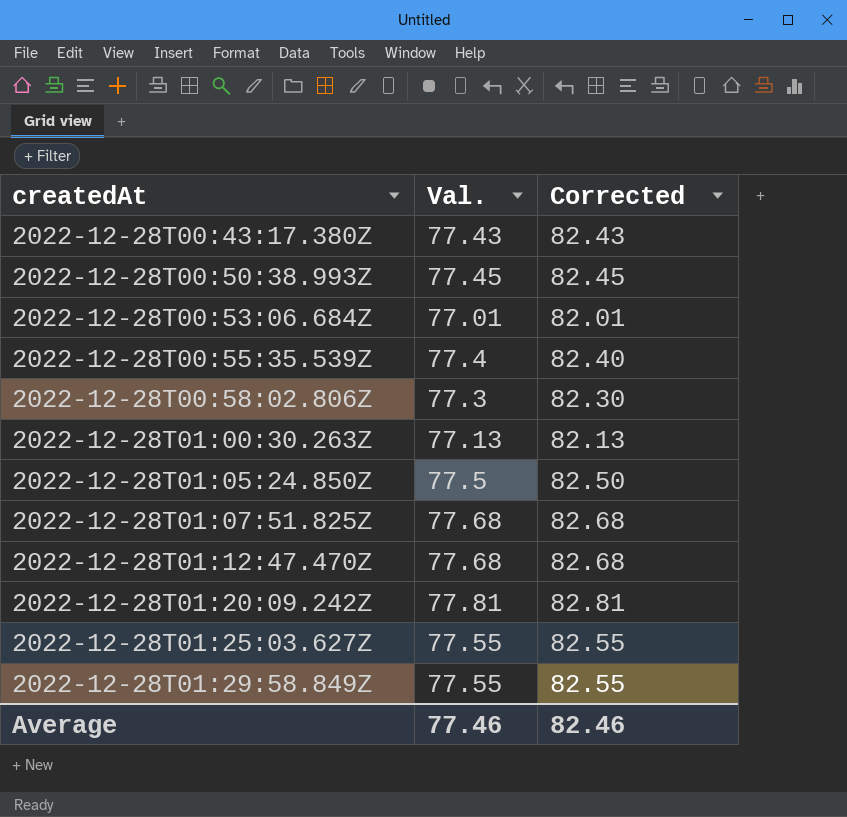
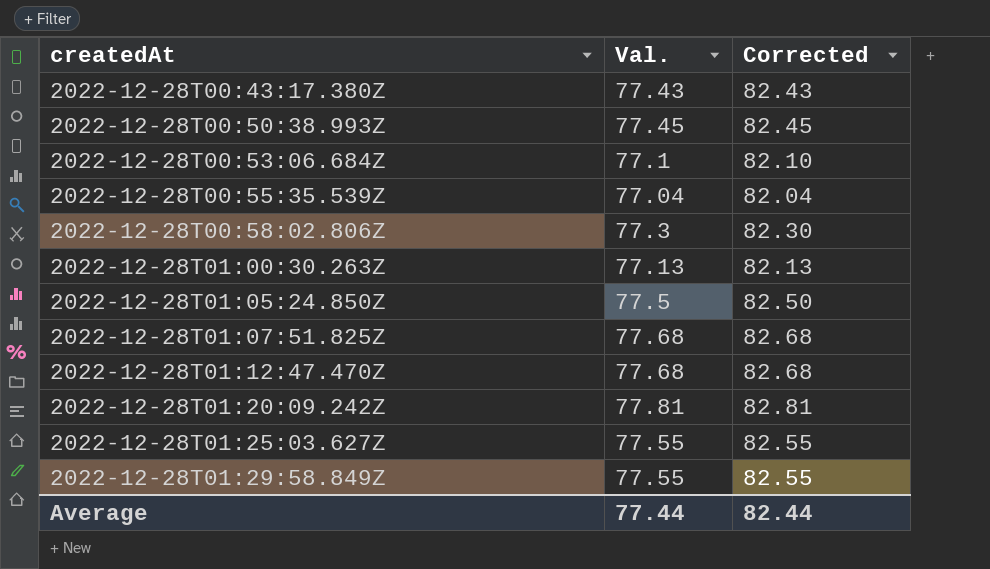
2022-12-28T00:53:06.684Z | Val.: 77.01 -> 77.1
2022-12-28T00:53:06.684Z | Corrected: 82.01 -> 82.10
2022-12-28T00:55:35.539Z | Val.: 77.4 -> 77.04
2022-12-28T00:55:35.539Z | Corrected: 82.40 -> 82.04
Average | Val.: 77.46 -> 77.44
Average | Corrected: 82.46 -> 82.44

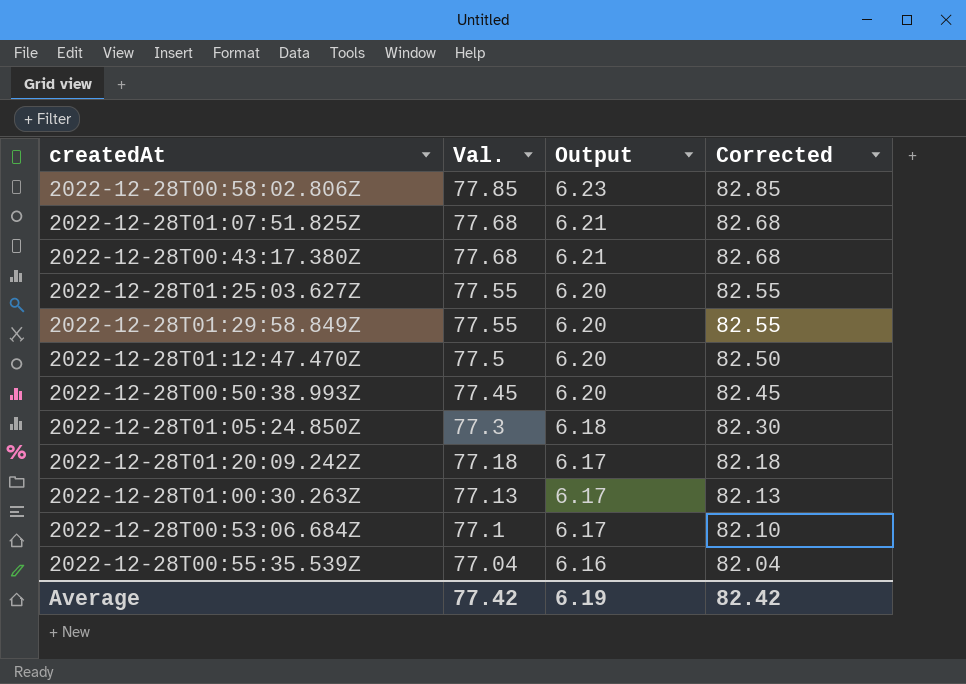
row order: createdAt ascending -> Val. descending
column Output | formula: none -> [Val.] * 0.08
2022-12-28T00:58:02.806Z | Val.: 77.3 -> 77.85
2022-12-28T00:58:02.806Z | Corrected: 82.30 -> 82.85
2022-12-28T00:43:17.380Z | Val.: 77.43 -> 77.68
2022-12-28T00:43:17.380Z | Corrected: 82.43 -> 82.68
2022-12-28T01:12:47.470Z | Val.: 77.68 -> 77.5
2022-12-28T01:12:47.470Z | Corrected: 82.68 -> 82.50
2022-12-28T01:05:24.850Z | Val.: 77.5 -> 77.3
2022-12-28T01:05:24.850Z | Corrected: 82.50 -> 82.30
2022-12-28T01:20:09.242Z | Val.: 77.81 -> 77.18
2022-12-28T01:20:09.242Z | Corrected: 82.81 -> 82.18
Average | Val.: 77.44 -> 77.42
Average | Corrected: 82.44 -> 82.42

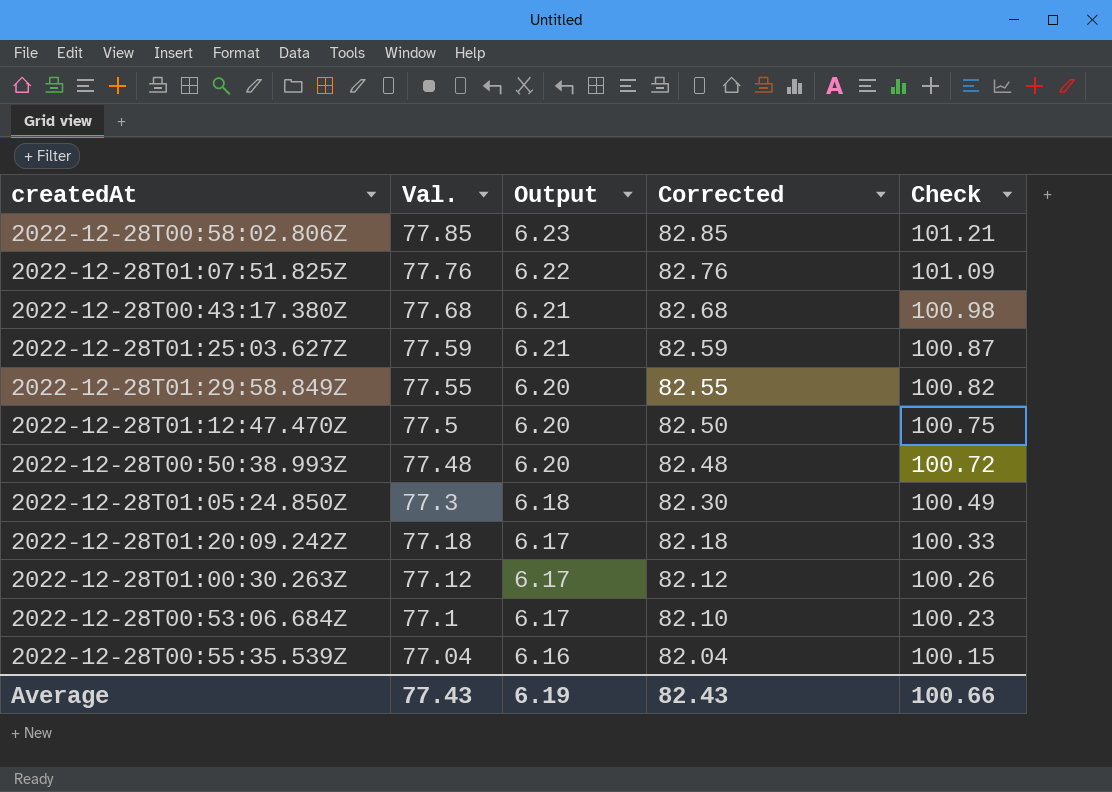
column Check | formula: none -> [Val.] * 1.3
2022-12-28T01:07:51.825Z | Val.: 77.68 -> 77.76
2022-12-28T01:07:51.825Z | Output: 6.21 -> 6.22
2022-12-28T01:07:51.825Z | Corrected: 82.68 -> 82.76
2022-12-28T01:25:03.627Z | Val.: 77.55 -> 77.59
2022-12-28T01:25:03.627Z | Output: 6.20 -> 6.21
2022-12-28T01:25:03.627Z | Corrected: 82.55 -> 82.59
2022-12-28T00:50:38.993Z | Val.: 77.45 -> 77.48
2022-12-28T00:50:38.993Z | Corrected: 82.45 -> 82.48
2022-12-28T01:00:30.263Z | Val.: 77.13 -> 77.12
2022-12-28T01:00:30.263Z | Corrected: 82.13 -> 82.12
Average | Val.: 77.42 -> 77.43
Average | Corrected: 82.42 -> 82.43

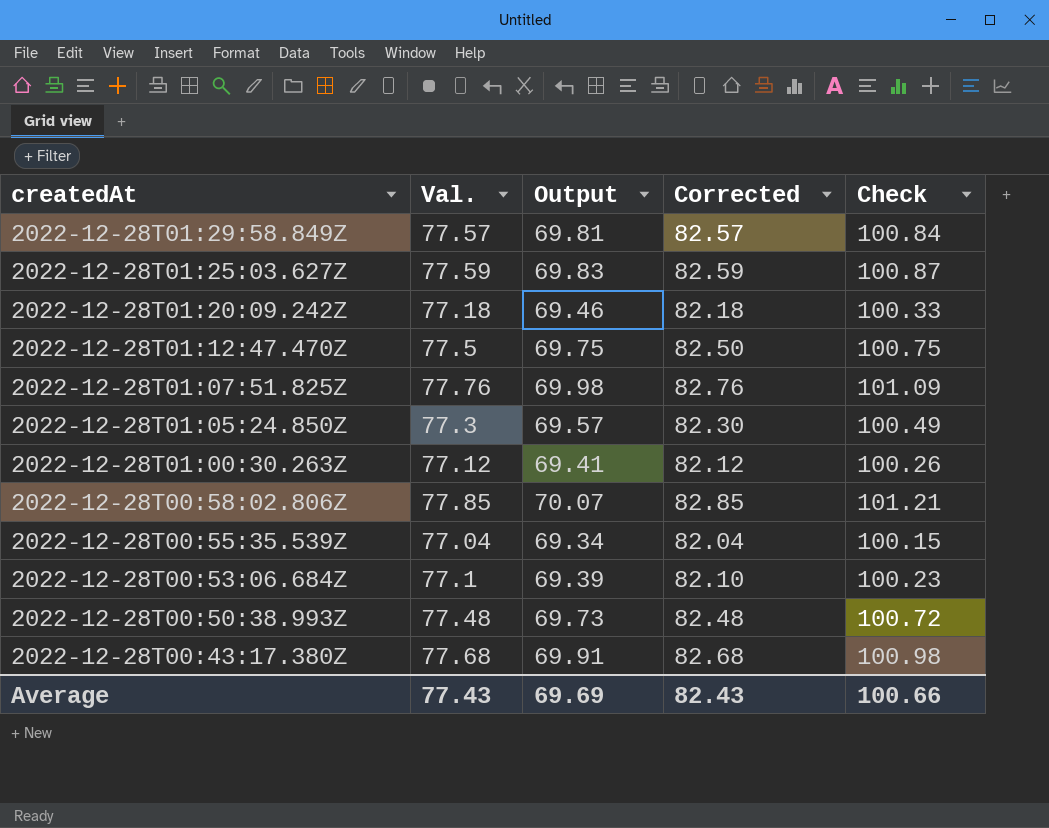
row order: Val. descending -> createdAt descending
column Output | formula: [Val.] * 0.08 -> [Val.] * 0.9
2022-12-28T01:29:58.849Z | Val.: 77.55 -> 77.57
2022-12-28T01:29:58.849Z | Corrected: 82.55 -> 82.57
2022-12-28T01:29:58.849Z | Check: 100.82 -> 100.84
Average | Output: 6.19 -> 69.69

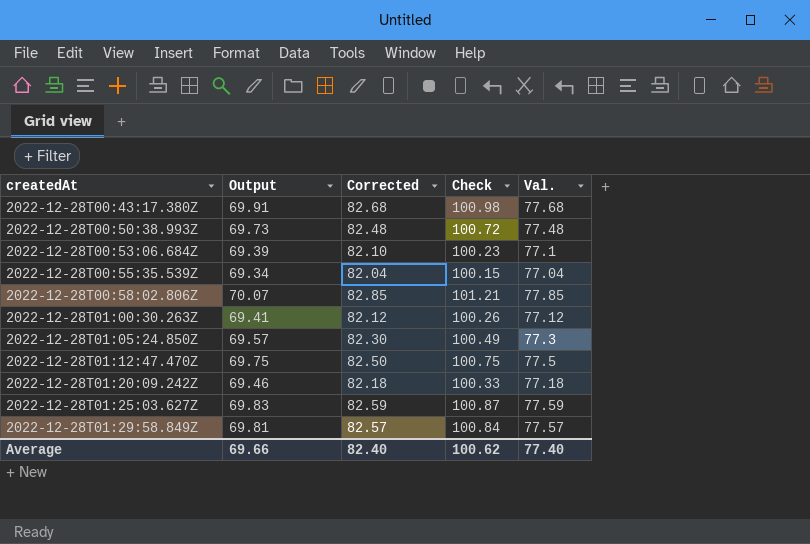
row order: createdAt descending -> createdAt ascending
column Val. | position: 2 -> 5
row 2022-12-28T01:07:51.825Z: 77.76 | 69.98 | 82.76 | 101.09 -> none
Average | Output: 69.69 -> 69.66
Average | Corrected: 82.43 -> 82.40
Average | Check: 100.66 -> 100.62
Average | Val.: 77.43 -> 77.40

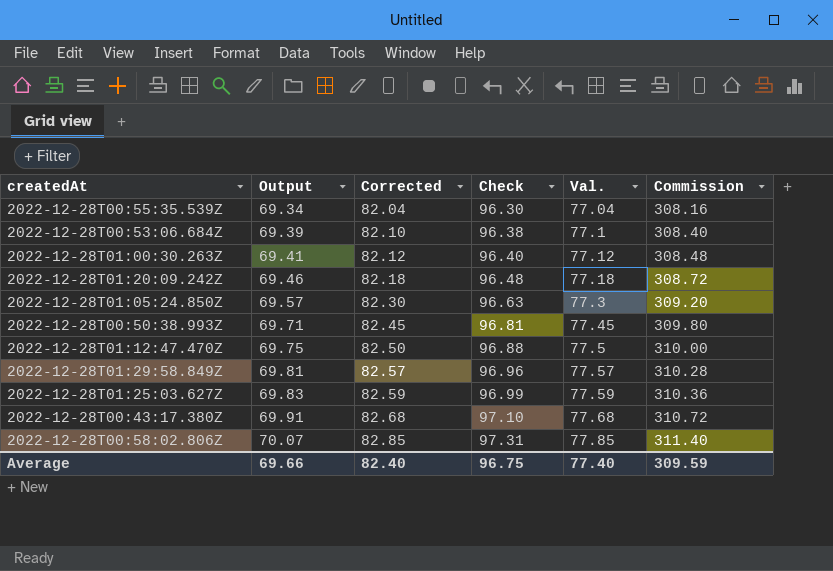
row order: createdAt ascending -> Output ascending
column Check | formula: [Val.] * 1.3 -> [Val.] * 1.25
column Commission | formula: none -> [Val.] * 4
2022-12-28T00:50:38.993Z | Output: 69.73 -> 69.71
2022-12-28T00:50:38.993Z | Corrected: 82.48 -> 82.45
2022-12-28T00:50:38.993Z | Val.: 77.48 -> 77.45
Average | Check: 100.62 -> 96.75

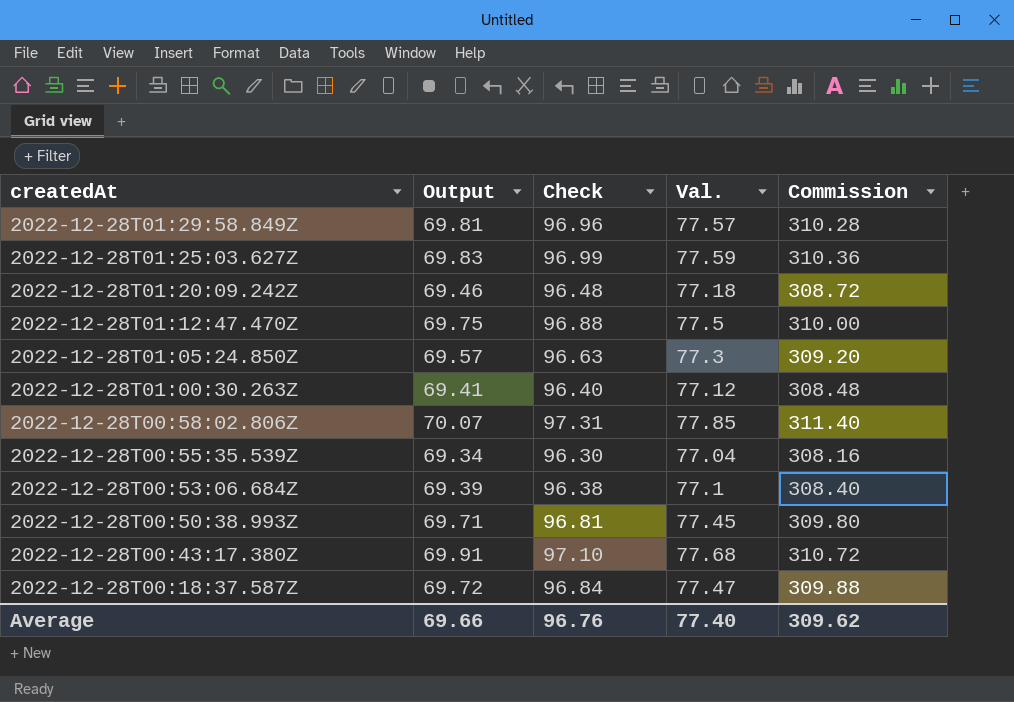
row order: Output ascending -> createdAt descending
column Corrected | formula: [Val.] + 5 -> none
row 2022-12-28T00:18:37.587Z: none -> 69.72 | 96.84 | 77.47 | 309.88
Average | Check: 96.75 -> 96.76
Average | Commission: 309.59 -> 309.62

